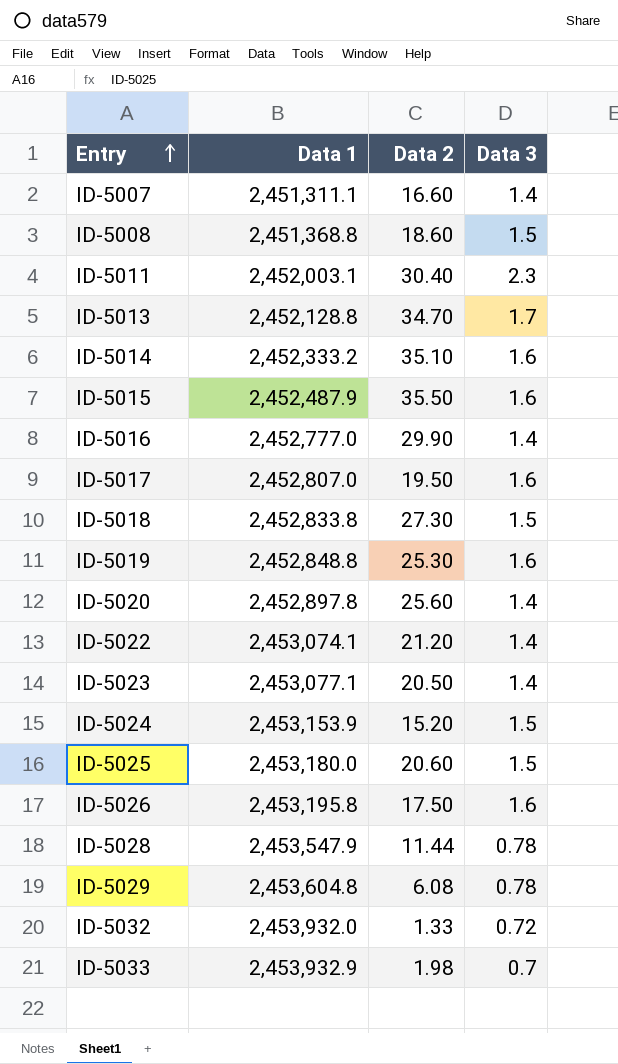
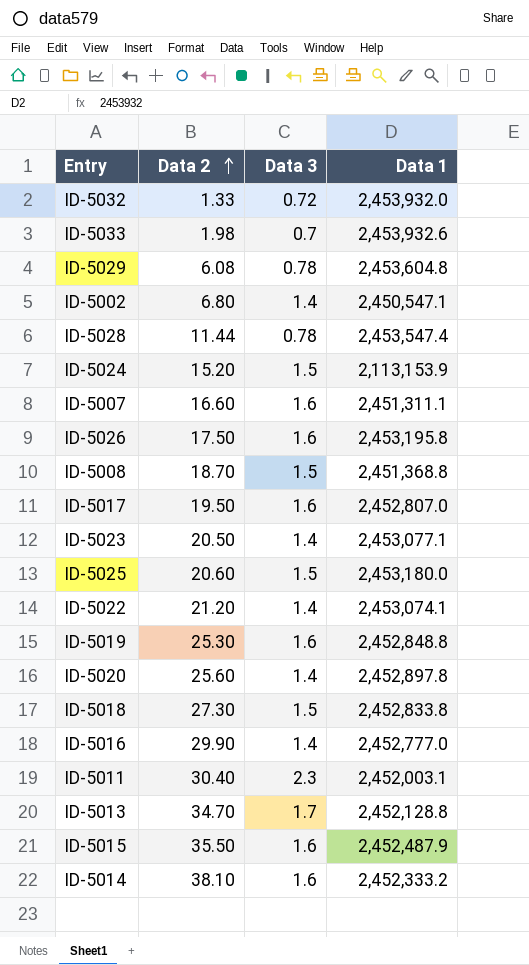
row order: Entry ascending -> Data 2 ascending
column Data 1 | position: 2 -> 4
ID-5033 | Data 1: 2,453,932.9 -> 2,453,932.6
row ID-5002: none -> 6.80 | 1.4 | 2,450,547.1
ID-5028 | Data 1: 2,453,547.9 -> 2,453,547.4
ID-5024 | Data 1: 2,453,153.9 -> 2,113,153.9
ID-5007 | Data 3: 1.4 -> 1.6
ID-5008 | Data 2: 18.60 -> 18.70
ID-5014 | Data 2: 35.10 -> 38.10

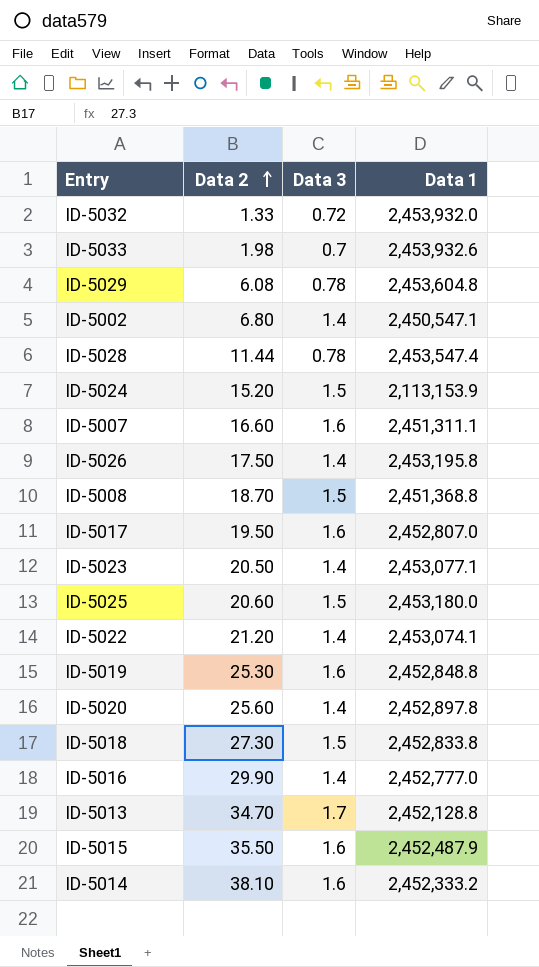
row ID-5011: 30.40 | 2.3 | 2,452,003.1 -> none
ID-5026 | Data 3: 1.6 -> 1.4

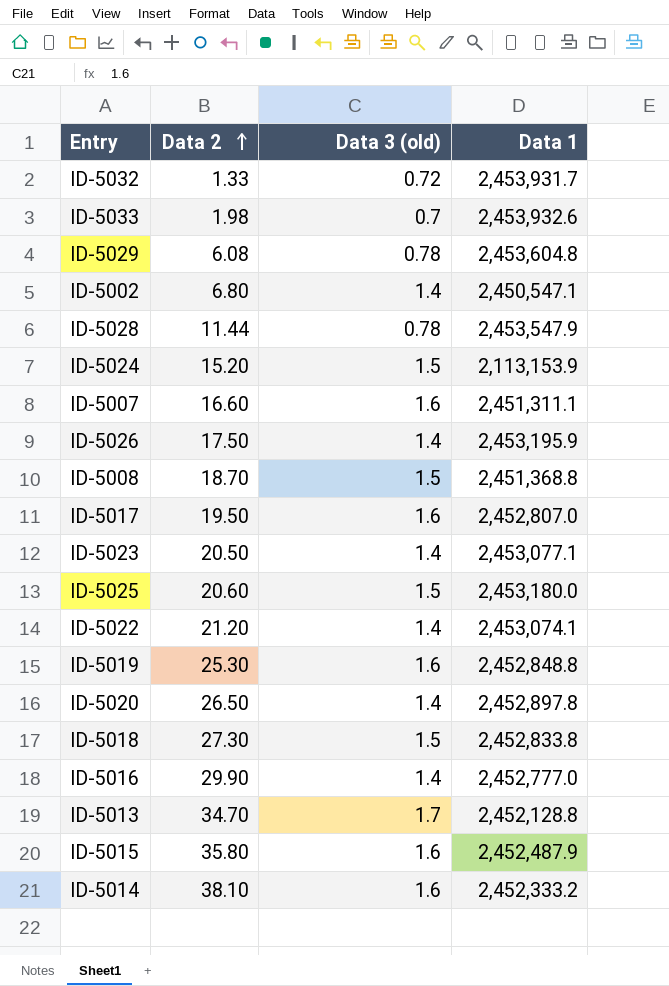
column name: Data 3 -> Data 3 (old)
ID-5032 | Data 1: 2,453,932.0 -> 2,453,931.7
ID-5028 | Data 1: 2,453,547.4 -> 2,453,547.9
ID-5026 | Data 1: 2,453,195.8 -> 2,453,195.9
ID-5020 | Data 2: 25.60 -> 26.50
ID-5015 | Data 2: 35.50 -> 35.80

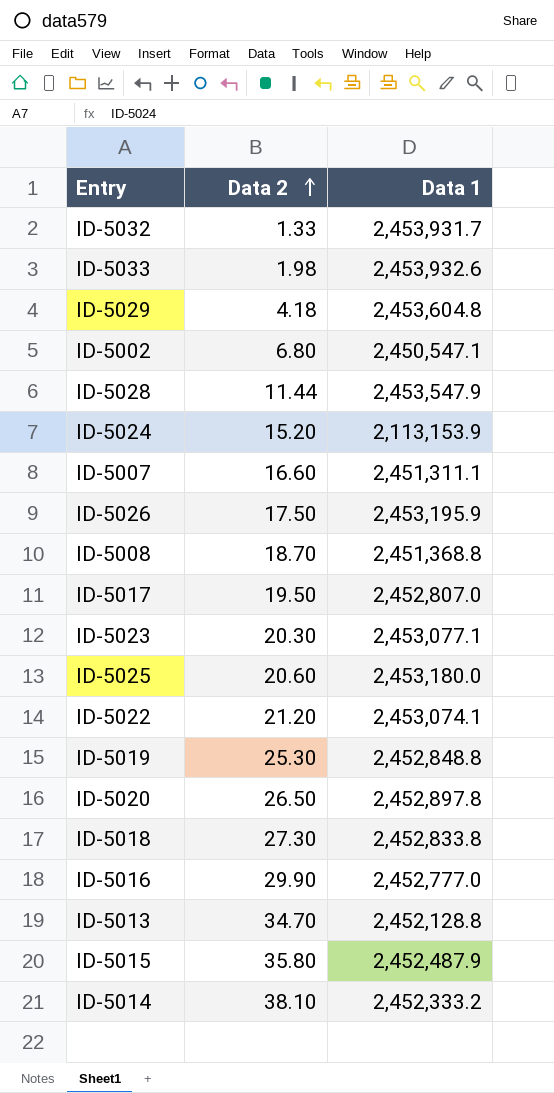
column Data 3 (old) | position: 3 -> none
ID-5029 | Data 2: 6.08 -> 4.18
ID-5023 | Data 2: 20.50 -> 20.30

